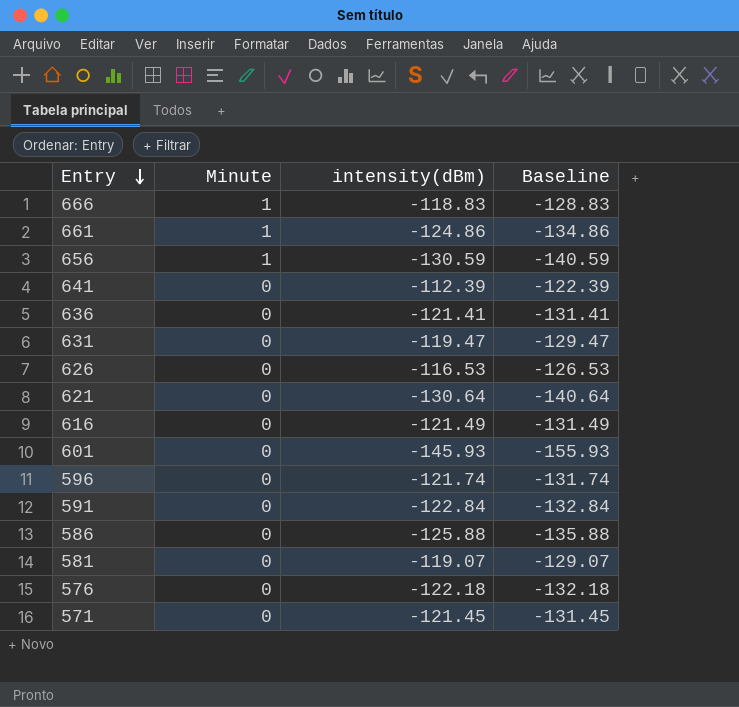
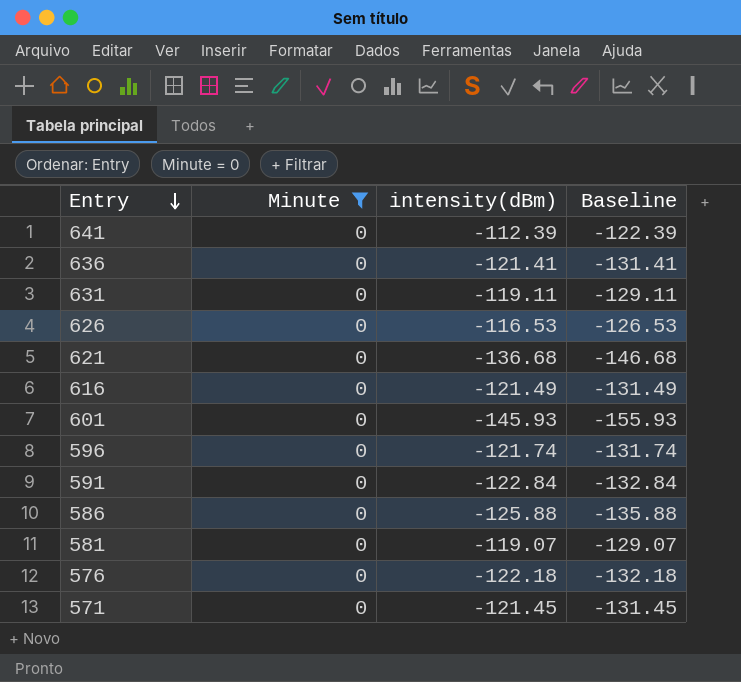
filter: none -> Minute = 0
631 | intensity(dBm): -119.47 -> -119.11
631 | Baseline: -129.47 -> -129.11
621 | intensity(dBm): -130.64 -> -136.68
621 | Baseline: -140.64 -> -146.68

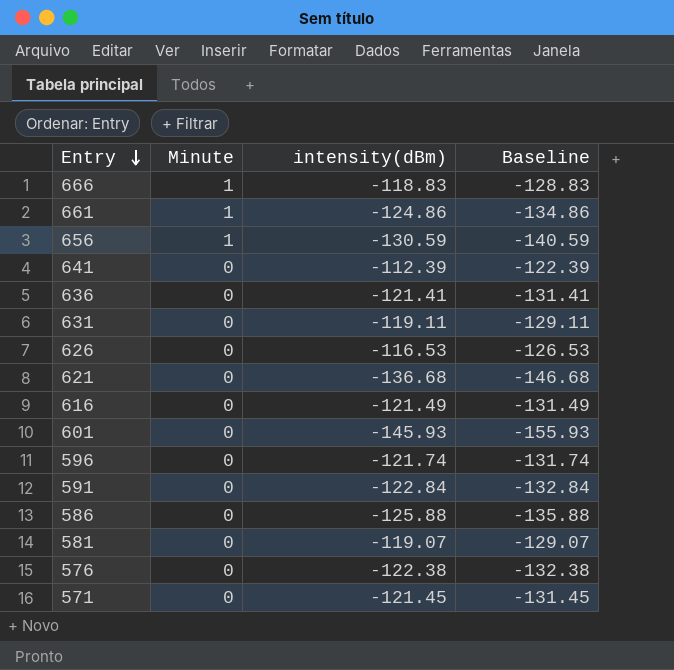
filter: Minute = 0 -> none
576 | intensity(dBm): -122.18 -> -122.38
576 | Baseline: -132.18 -> -132.38

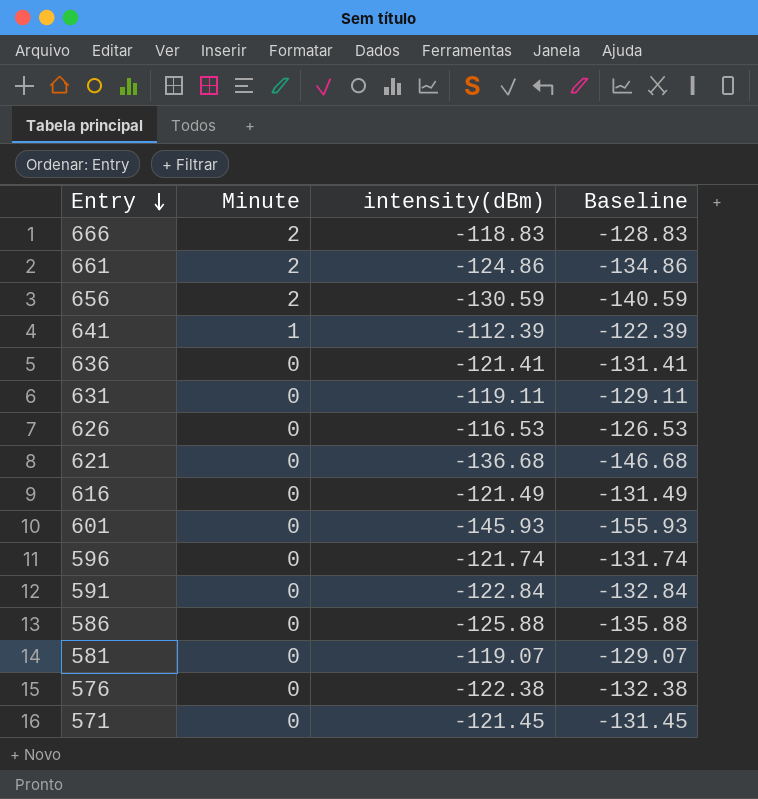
666 | Minute: 1 -> 2
661 | Minute: 1 -> 2
656 | Minute: 1 -> 2
641 | Minute: 0 -> 1

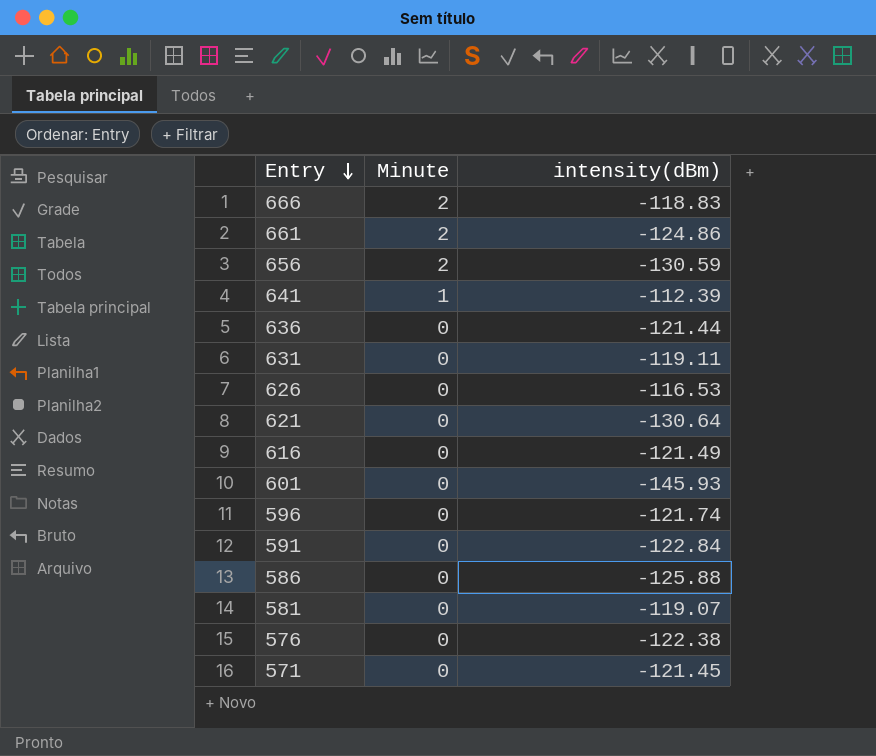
column Baseline | formula: [intensity(dBm)] - 10 -> none
636 | intensity(dBm): -121.41 -> -121.44
621 | intensity(dBm): -136.68 -> -130.64

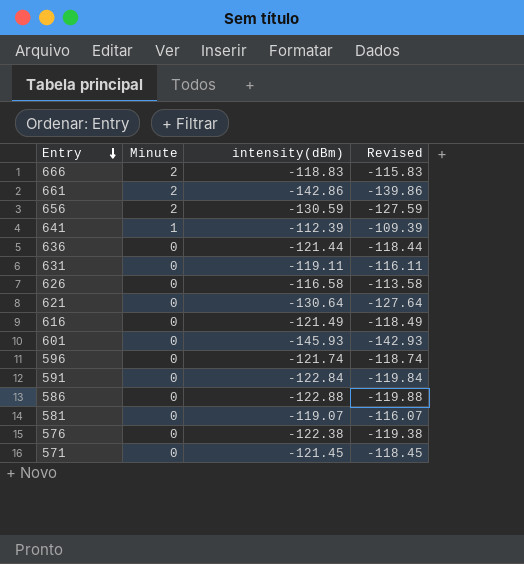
column Revised | formula: none -> [intensity(dBm)] + 3
661 | intensity(dBm): -124.86 -> -142.86
626 | intensity(dBm): -116.53 -> -116.58
586 | intensity(dBm): -125.88 -> -122.88

